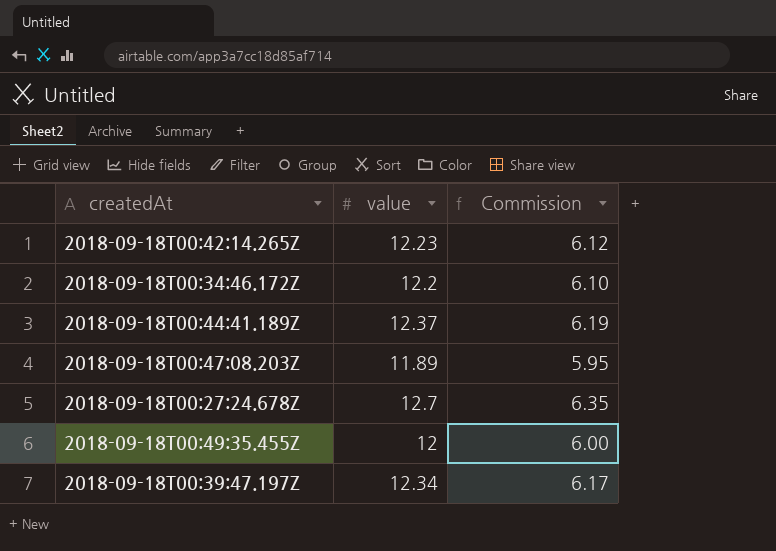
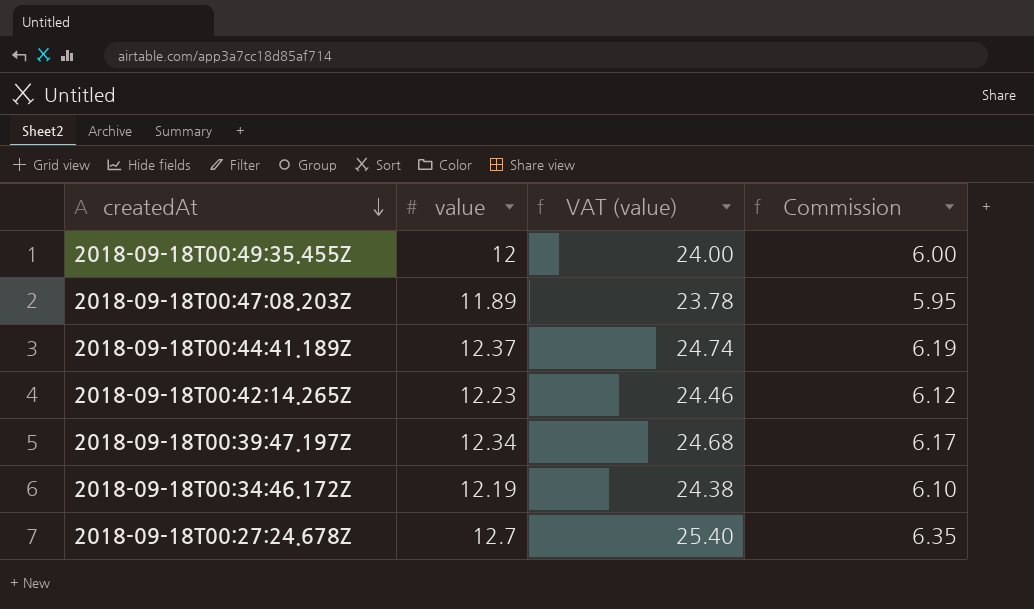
row order: none -> createdAt descending
column VAT (value) | formula: none -> [value] * 2
2018-09-18T00:34:46.172Z | value: 12.2 -> 12.19

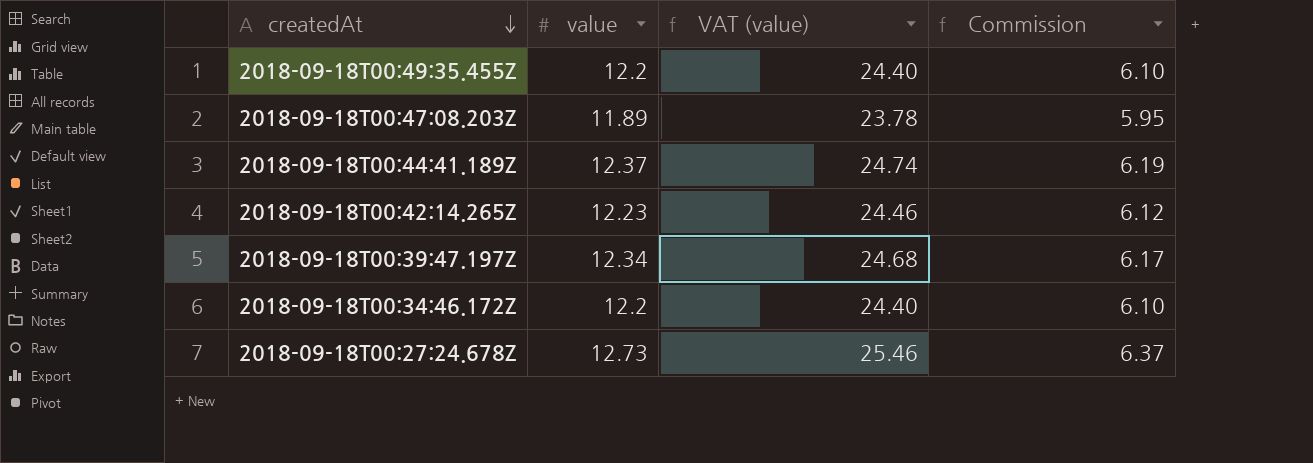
2018-09-18T00:49:35.455Z | value: 12 -> 12.2
2018-09-18T00:49:35.455Z | VAT (value): 24.00 -> 24.40
2018-09-18T00:49:35.455Z | Commission: 6.00 -> 6.10
2018-09-18T00:34:46.172Z | value: 12.19 -> 12.2
2018-09-18T00:34:46.172Z | VAT (value): 24.38 -> 24.40
2018-09-18T00:27:24.678Z | value: 12.7 -> 12.73
2018-09-18T00:27:24.678Z | VAT (value): 25.40 -> 25.46
2018-09-18T00:27:24.678Z | Commission: 6.35 -> 6.37

